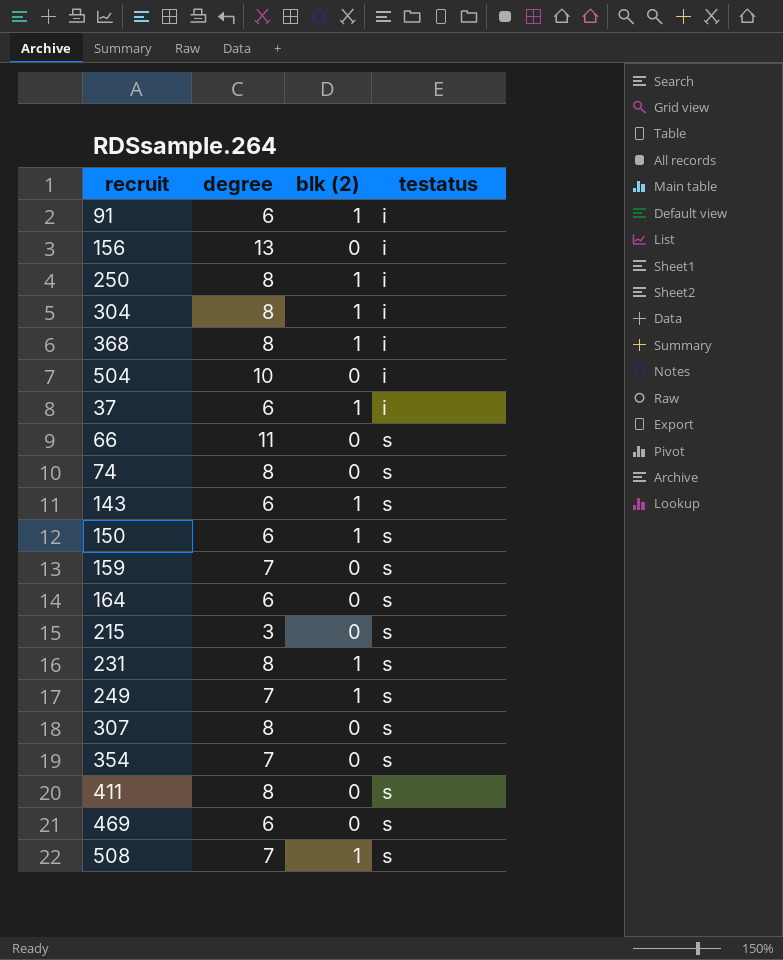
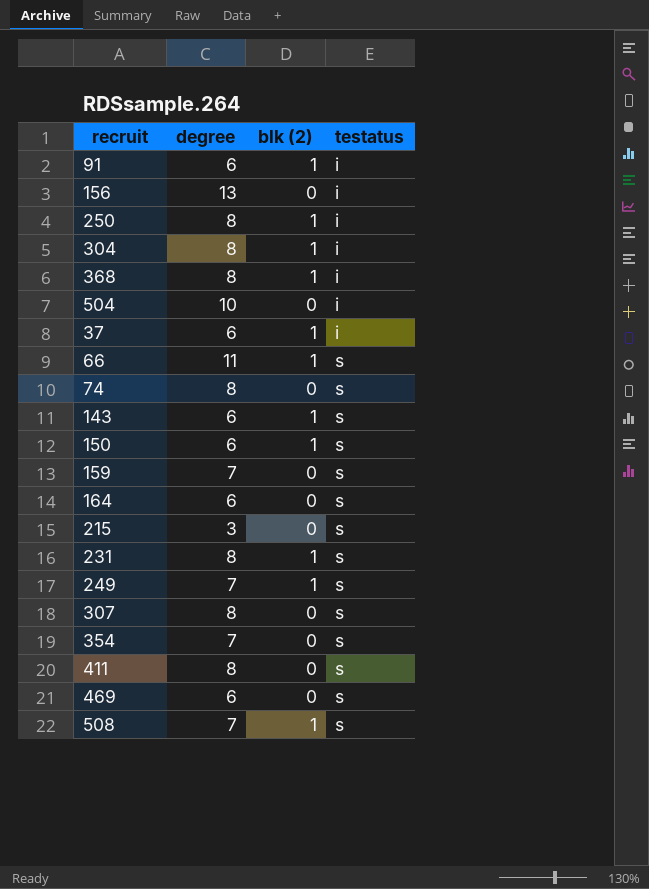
66 | blk (2): 0 -> 1

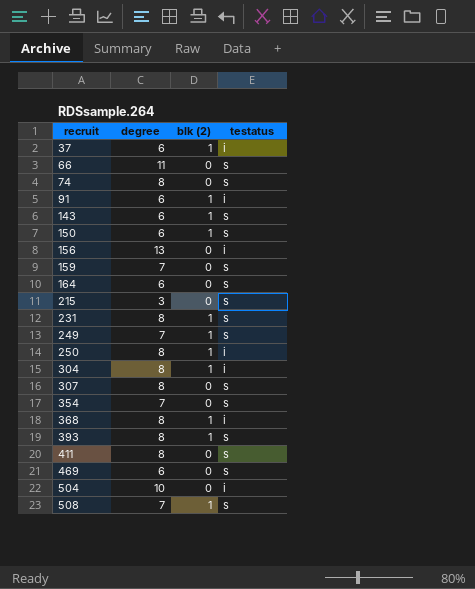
row order: testatus ascending -> recruit ascending
66 | blk (2): 1 -> 0
row 393: none -> 8 | 1 | s

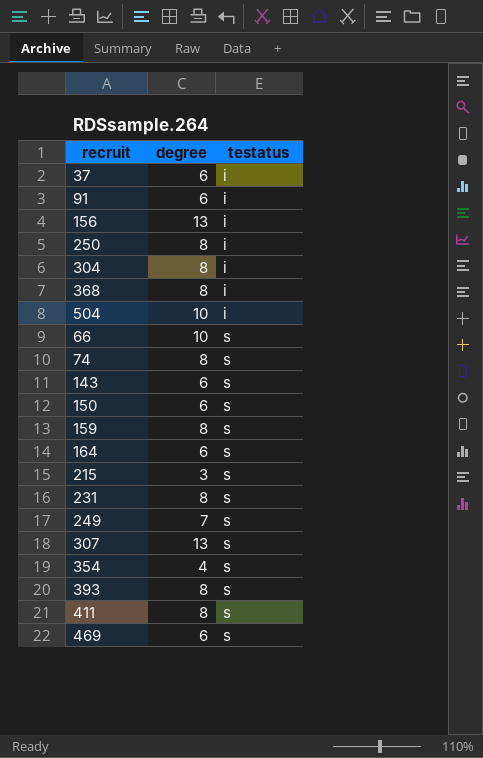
row order: recruit ascending -> testatus ascending
column blk (2) | position: 3 -> none
row 508: 7 | 1 | s -> none
66 | degree: 11 -> 10
159 | degree: 7 -> 8
307 | degree: 8 -> 13
354 | degree: 7 -> 4

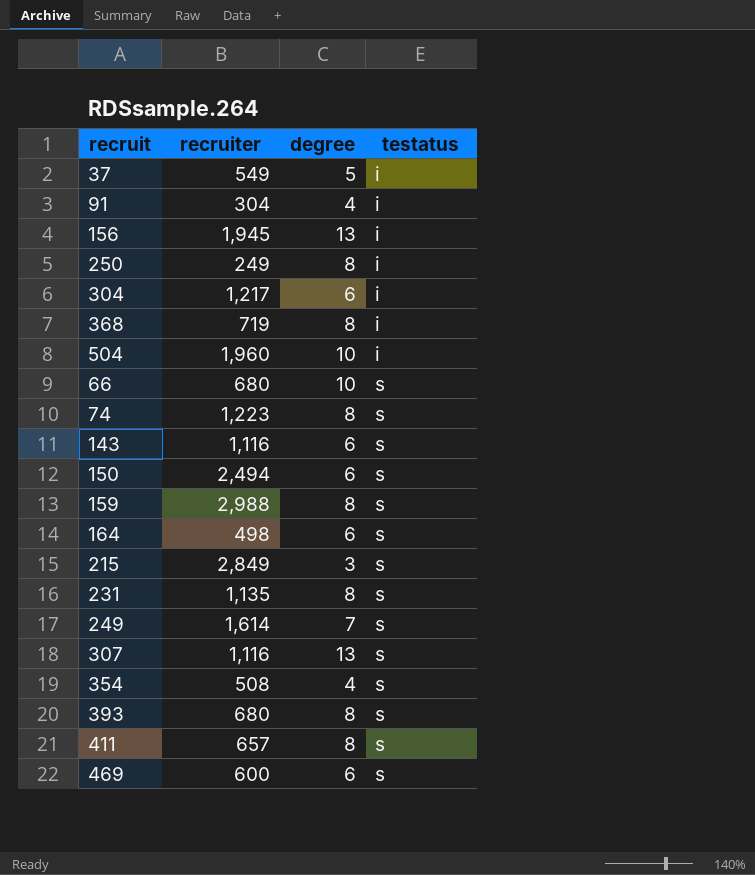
column recruiter | position: none -> 2
37 | degree: 6 -> 5
91 | degree: 6 -> 4
304 | degree: 8 -> 6

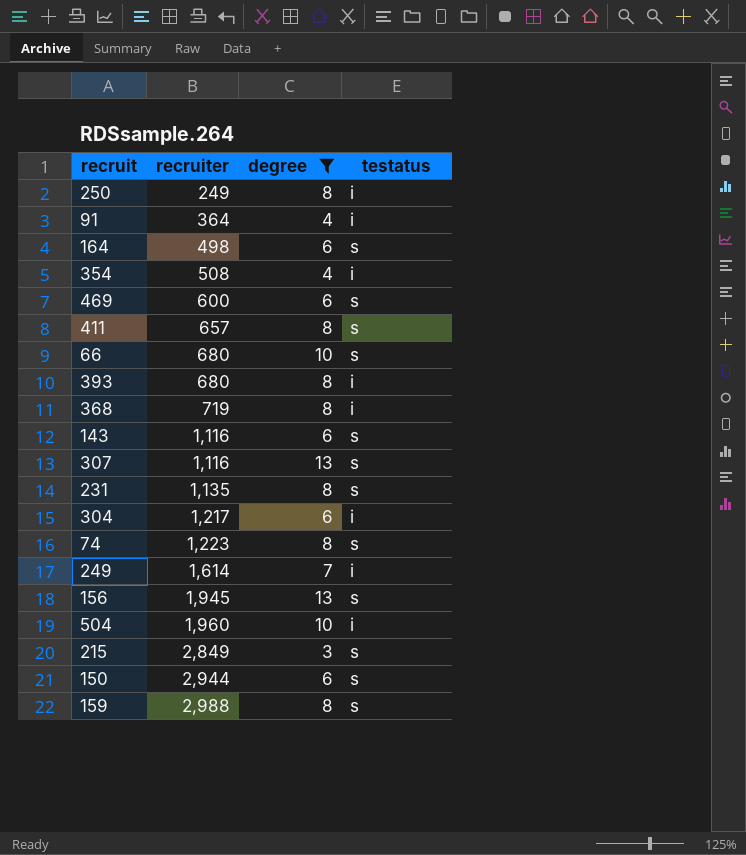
filter: none -> degree != 5
row order: testatus ascending -> recruiter ascending
91 | recruiter: 304 -> 364
354 | testatus: s -> i
393 | testatus: s -> i
249 | testatus: s -> i
156 | testatus: i -> s
150 | recruiter: 2,494 -> 2,944

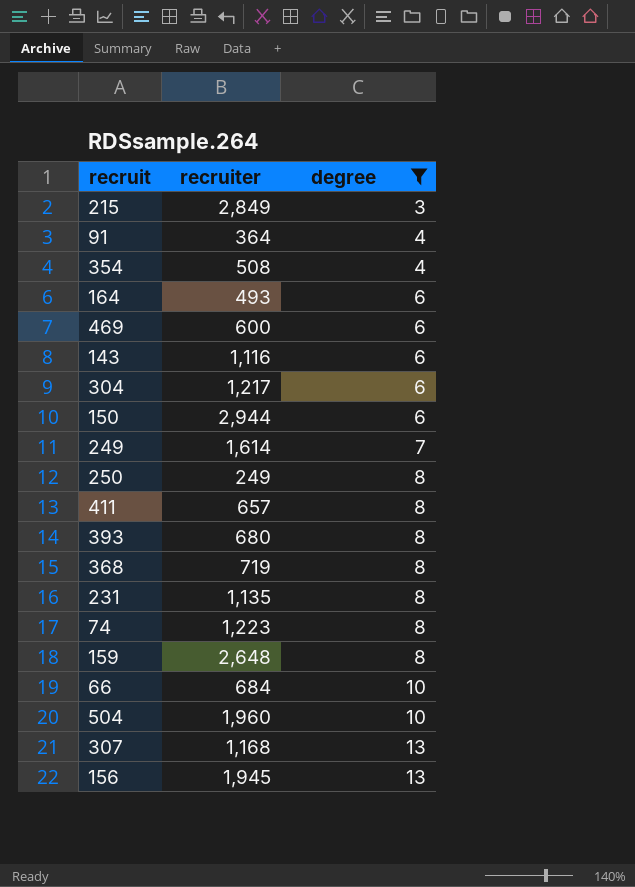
row order: recruiter ascending -> degree ascending
column testatus | position: 4 -> none
164 | recruiter: 498 -> 493
159 | recruiter: 2,988 -> 2,648
66 | recruiter: 680 -> 684
307 | recruiter: 1,116 -> 1,168

